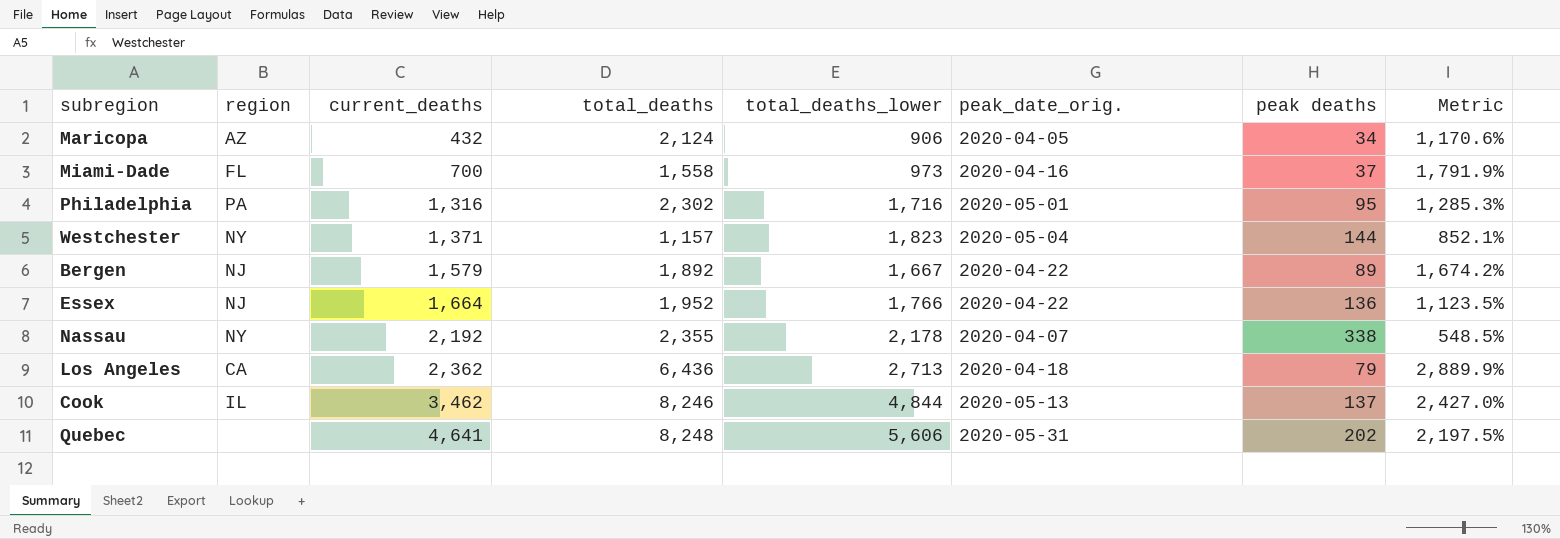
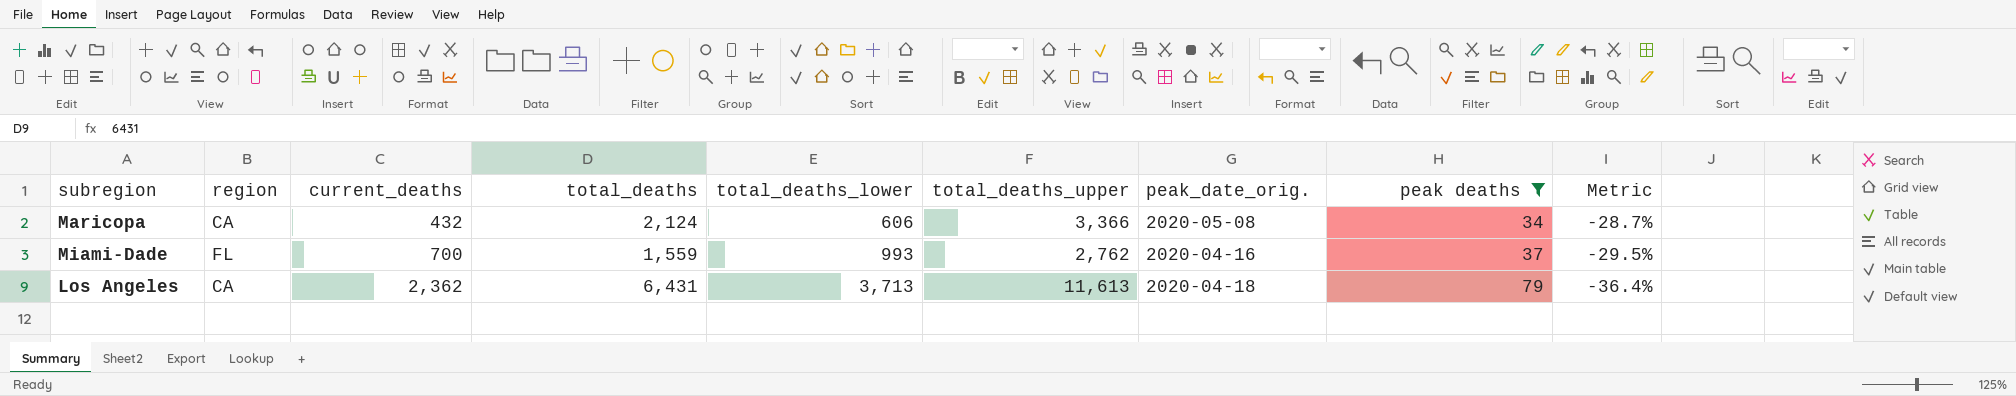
filter: none -> peak deaths <= 79
column total_deaths_upper | position: none -> 6
column Metric | formula: ([current_deaths] - [peak deaths]) / [peak deaths] -> ([current_deaths] - [total_deaths_lower]) / [total_deaths_lower]
Maricopa | region: AZ -> CA
Maricopa | total_deaths_lower: 906 -> 606
Maricopa | peak_date_orig.: 2020-04-05 -> 2020-05-08
Miami-Dade | total_deaths: 1,558 -> 1,559
Miami-Dade | total_deaths_lower: 973 -> 993
Los Angeles | total_deaths: 6,436 -> 6,431
Los Angeles | total_deaths_lower: 2,713 -> 3,713

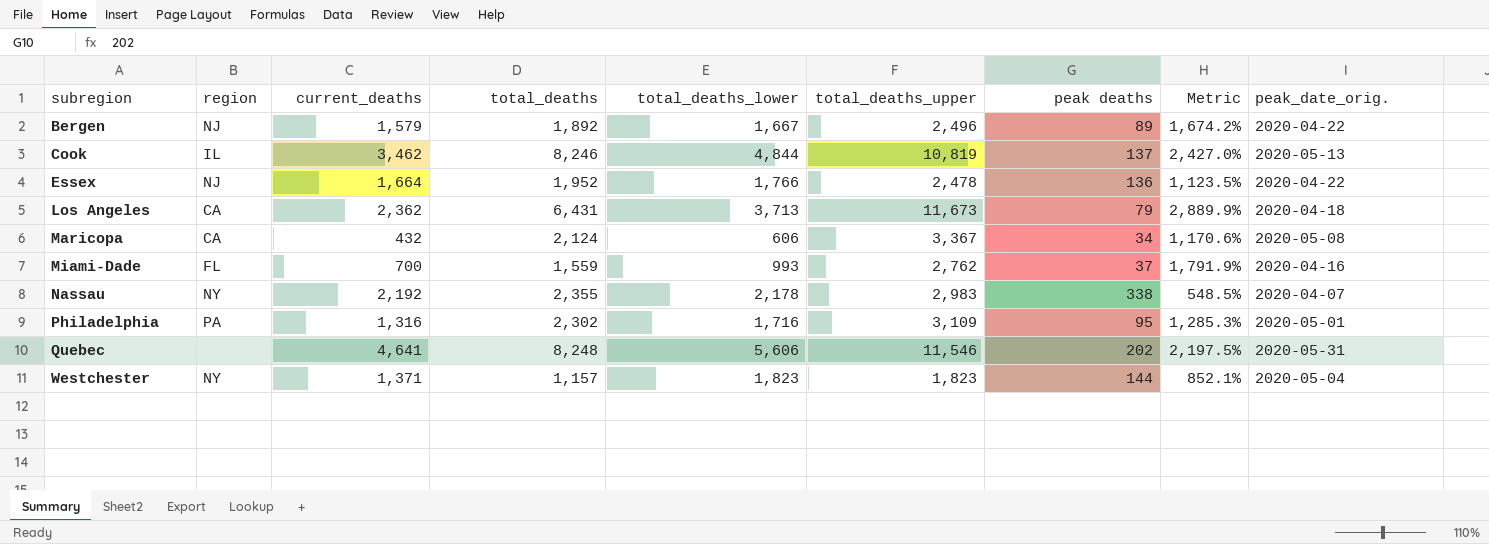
filter: peak deaths <= 79 -> none
row order: current_deaths ascending -> subregion ascending
column Metric | formula: ([current_deaths] - [total_deaths_lower]) / [total_deaths_lower] -> ([current_deaths] - [peak deaths]) / [peak deaths]
column peak_date_orig. | position: 7 -> 9
Los Angeles | total_deaths_upper: 11,613 -> 11,673
Maricopa | total_deaths_upper: 3,366 -> 3,367

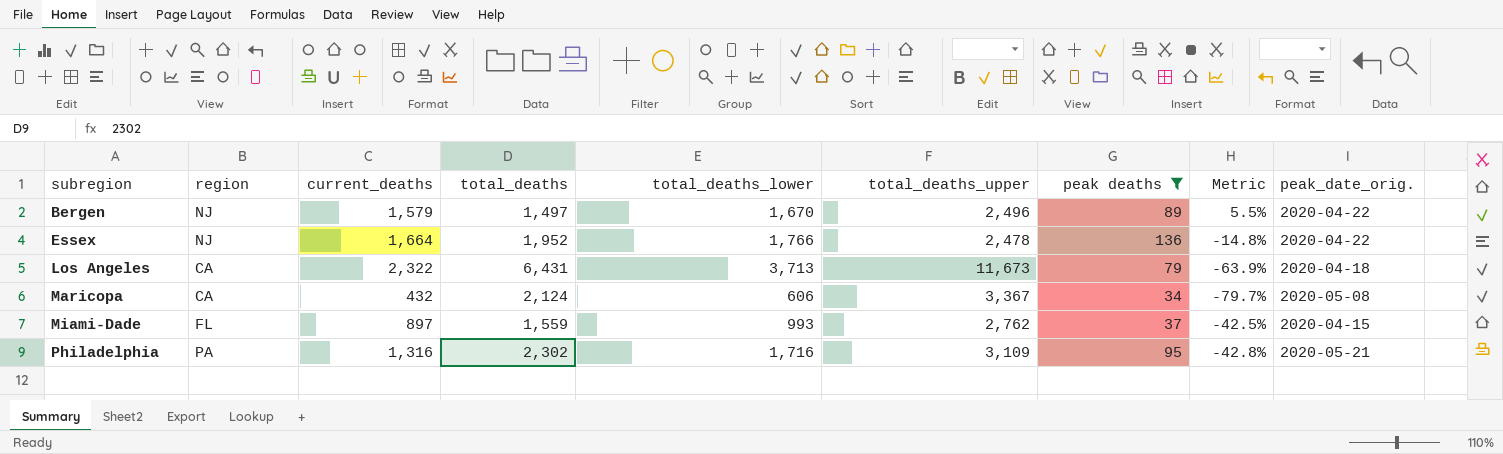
filter: none -> peak deaths <= 136
column Metric | formula: ([current_deaths] - [peak deaths]) / [peak deaths] -> ([current_deaths] - [total_deaths]) / [total_deaths]
Bergen | total_deaths: 1,892 -> 1,497
Bergen | total_deaths_lower: 1,667 -> 1,670
Los Angeles | current_deaths: 2,362 -> 2,322
Miami-Dade | current_deaths: 700 -> 897
Miami-Dade | peak_date_orig.: 2020-04-16 -> 2020-04-15
Philadelphia | peak_date_orig.: 2020-05-01 -> 2020-05-21

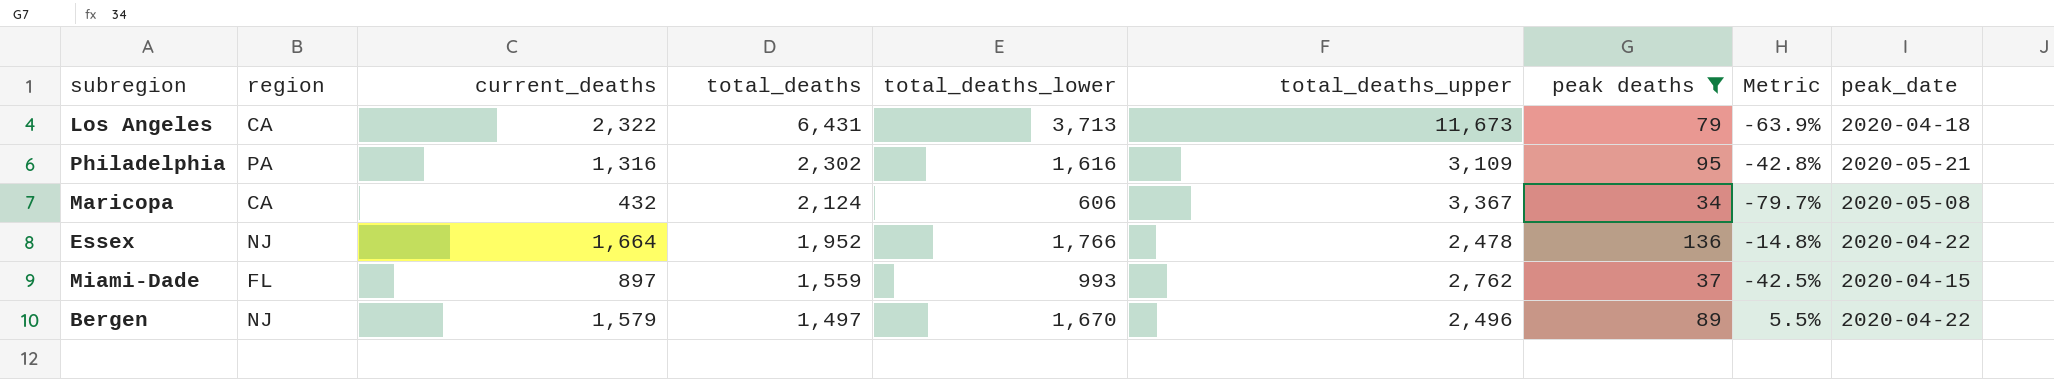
row order: subregion ascending -> total_deaths descending
column name: peak_date_orig. -> peak_date
Philadelphia | total_deaths_lower: 1,716 -> 1,616

